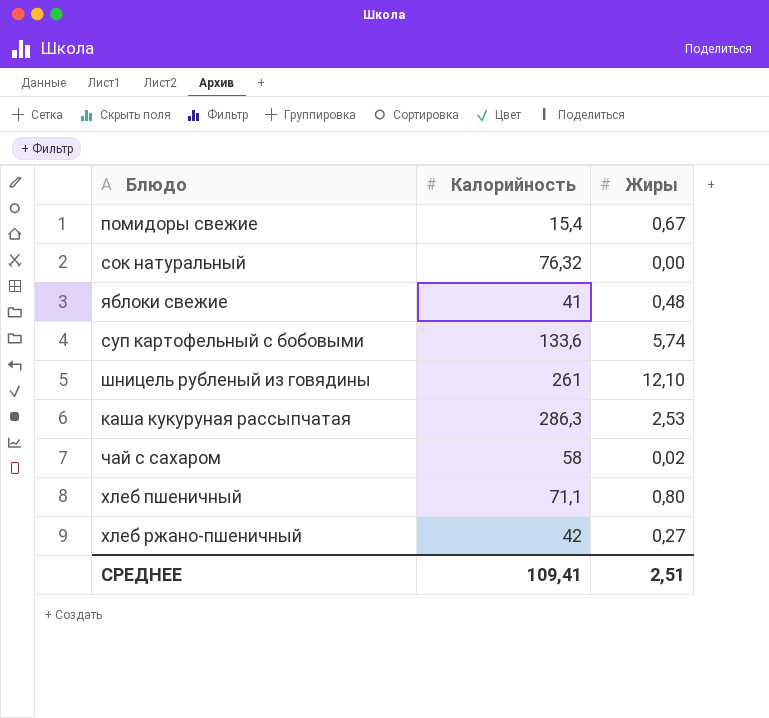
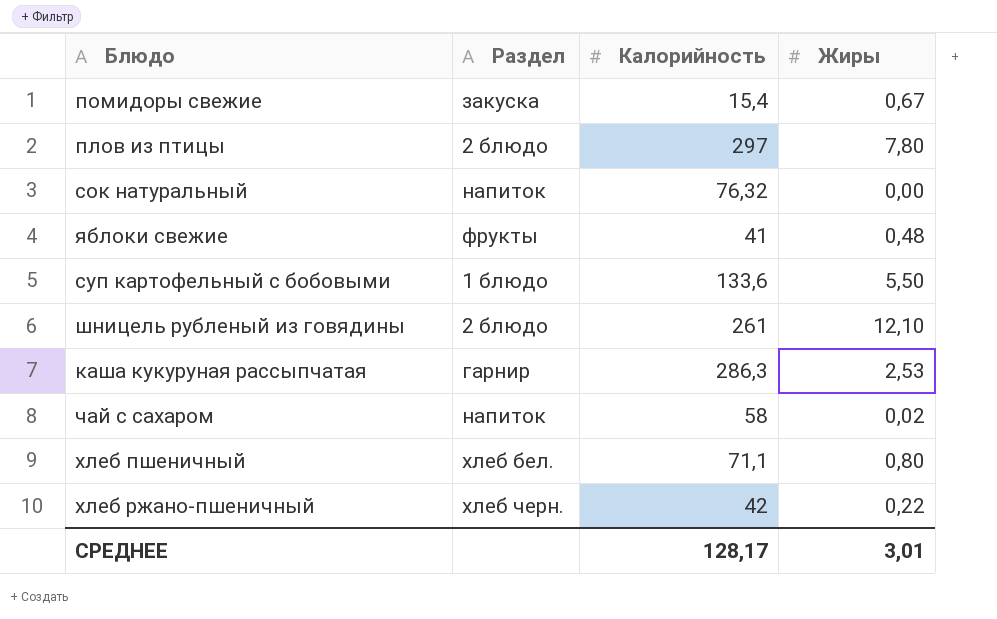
column Раздел | position: none -> 2
row плов из птицы: none -> 2 блюдо | 297 | 7,80
суп картофельный с бобовыми | Жиры: 5,74 -> 5,50
хлеб ржано-пшеничный | Жиры: 0,27 -> 0,22
СРЕДНЕЕ | Калорийность: 109,41 -> 128,17
СРЕДНЕЕ | Жиры: 2,51 -> 3,01

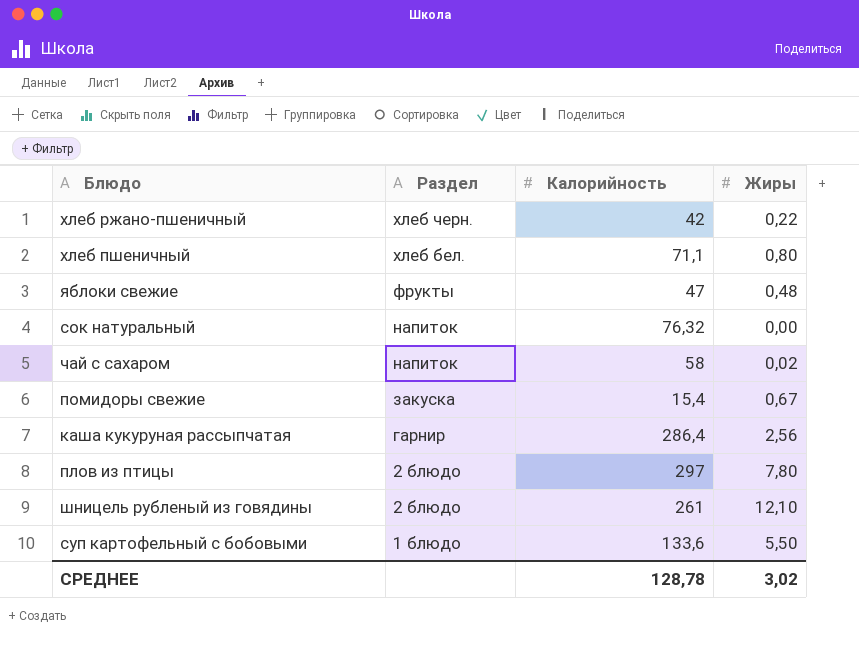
row order: none -> Раздел descending
яблоки свежие | Калорийность: 41 -> 47
каша кукуруная рассыпчатая | Калорийность: 286,3 -> 286,4
каша кукуруная рассыпчатая | Жиры: 2,53 -> 2,56
СРЕДНЕЕ | Калорийность: 128,17 -> 128,78
СРЕДНЕЕ | Жиры: 3,01 -> 3,02

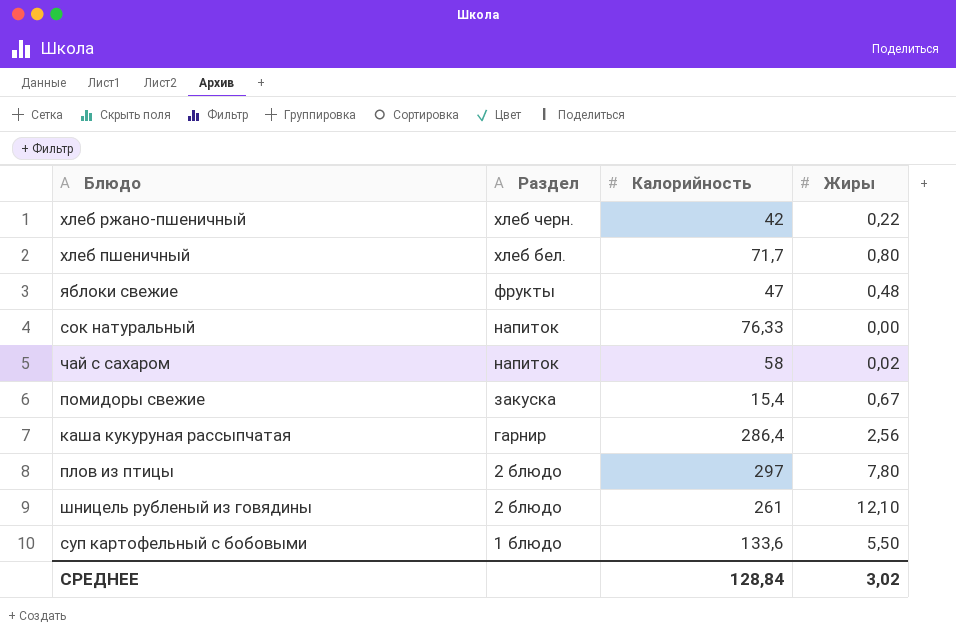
хлеб пшеничный | Калорийность: 71,1 -> 71,7
сок натуральный | Калорийность: 76,32 -> 76,33
СРЕДНЕЕ | Калорийность: 128,78 -> 128,84

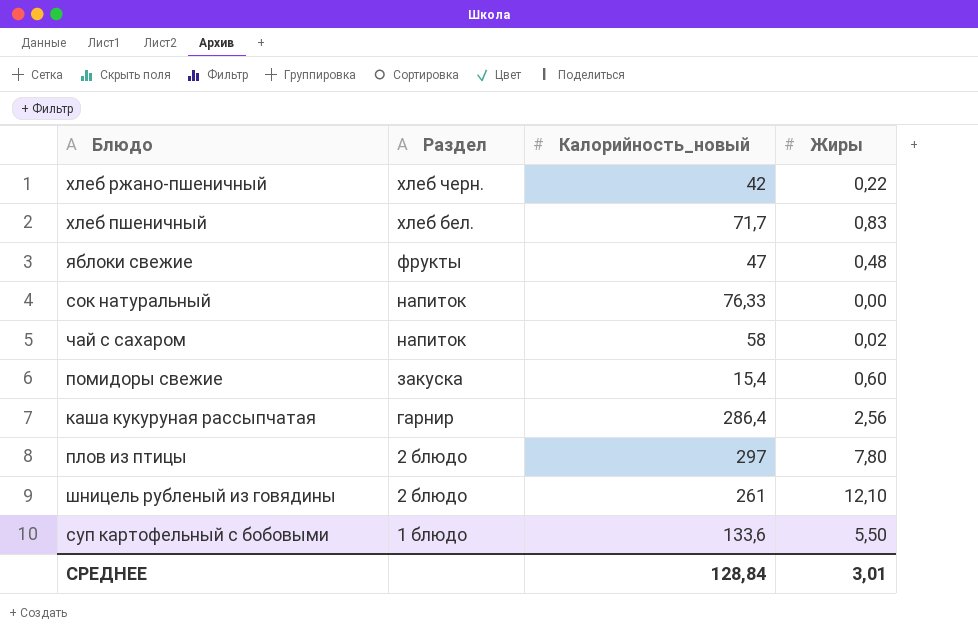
column name: Калорийность -> Калорийность_новый
хлеб пшеничный | Жиры: 0,80 -> 0,83
помидоры свежие | Жиры: 0,67 -> 0,60
СРЕДНЕЕ | Жиры: 3,02 -> 3,01

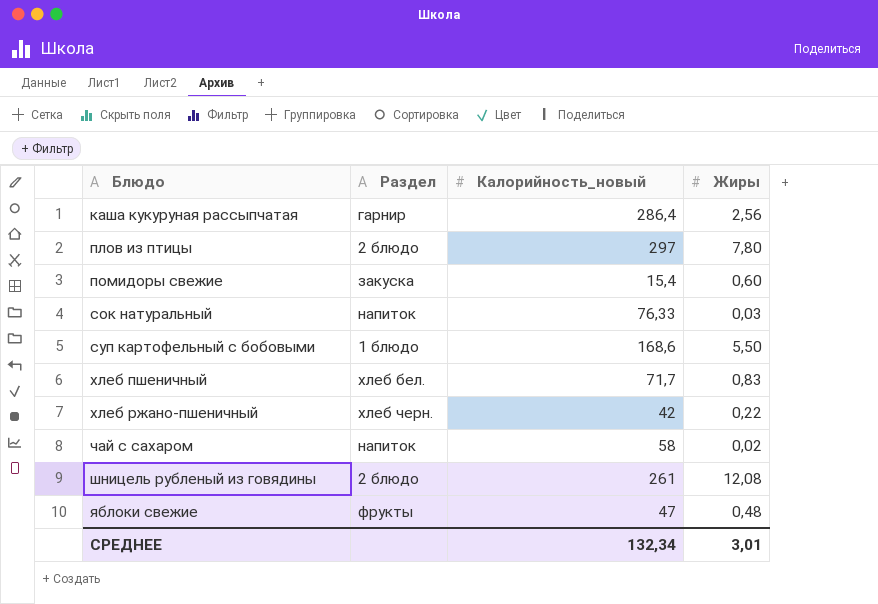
row order: Раздел descending -> Блюдо ascending
сок натуральный | Жиры: 0,00 -> 0,03
суп картофельный с бобовыми | Калорийность_новый: 133,6 -> 168,6
шницель рубленый из говядины | Жиры: 12,10 -> 12,08
СРЕДНЕЕ | Калорийность_новый: 128,84 -> 132,34

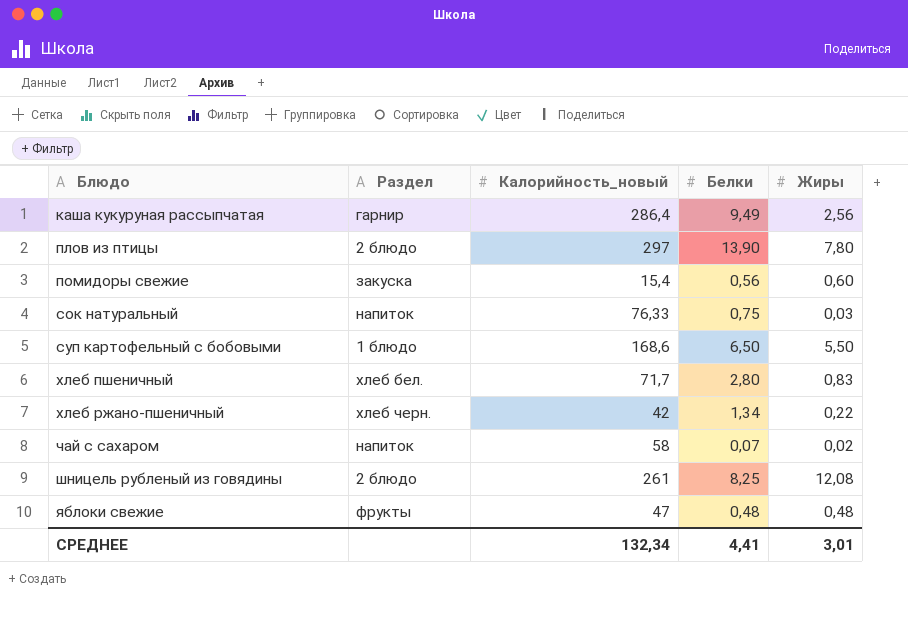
column Белки | position: none -> 4

